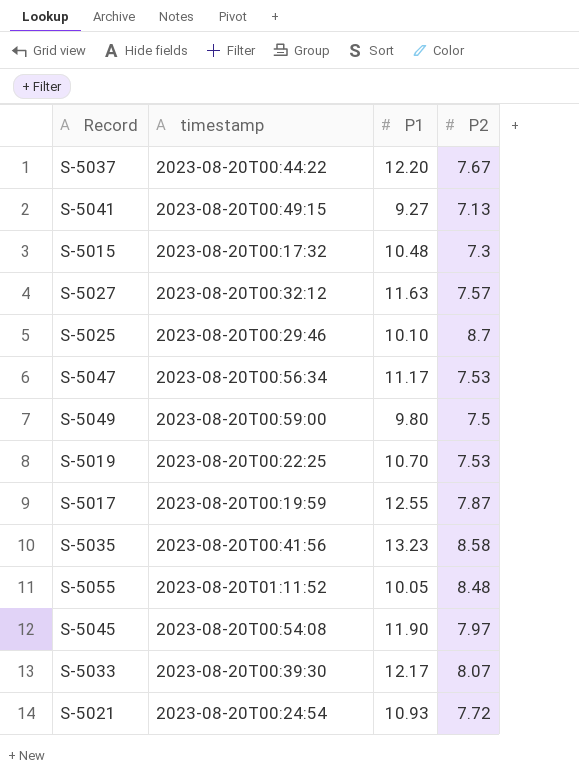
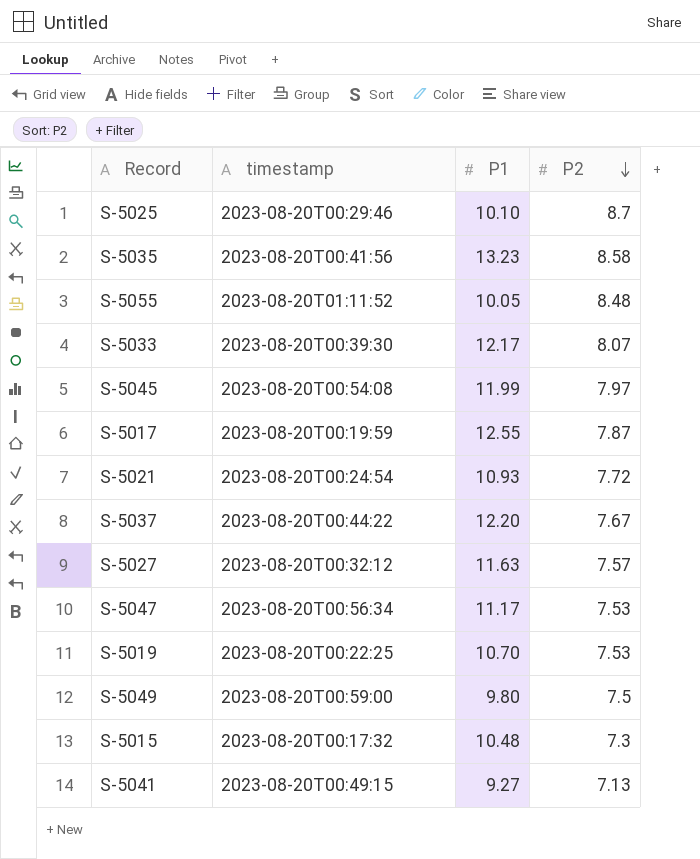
row order: none -> P2 descending
S-5045 | P1: 11.90 -> 11.99

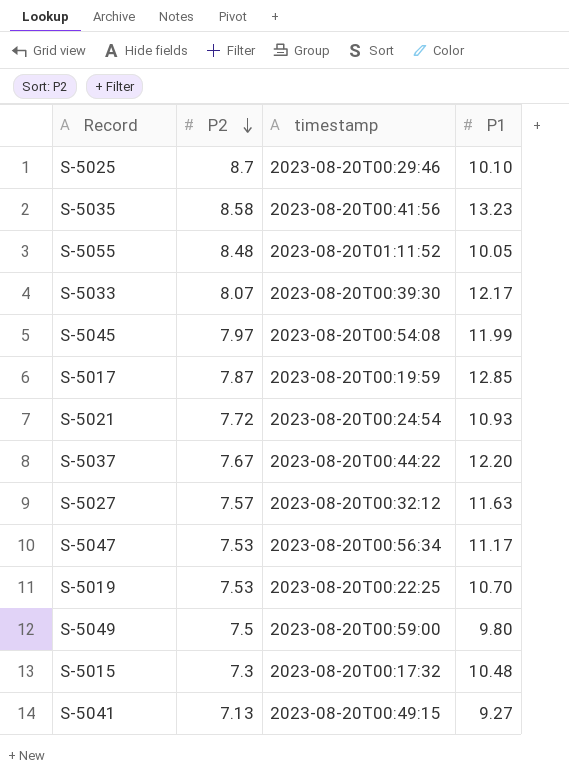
column P2 | position: 4 -> 2
S-5017 | P1: 12.55 -> 12.85

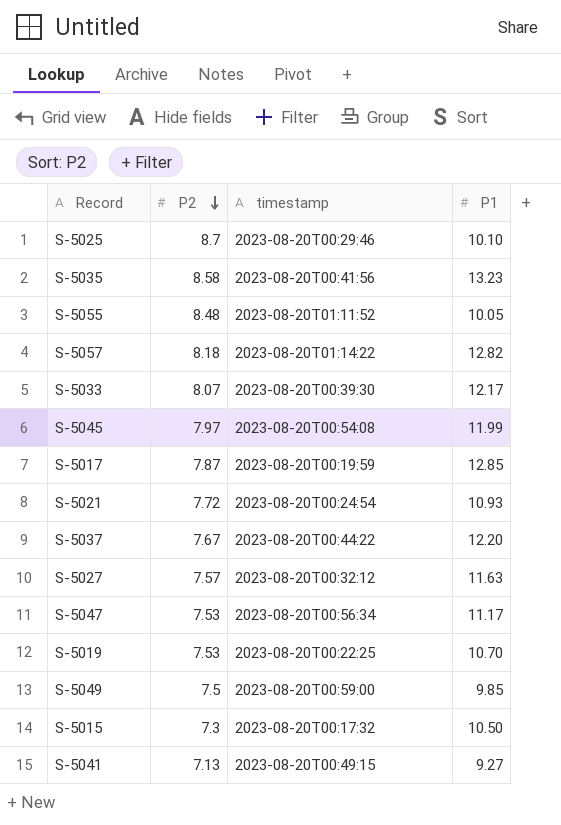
row S-5057: none -> 8.18 | 2023-08-20T01:14:22 | 12.82
S-5049 | P1: 9.80 -> 9.85
S-5015 | P1: 10.48 -> 10.50

